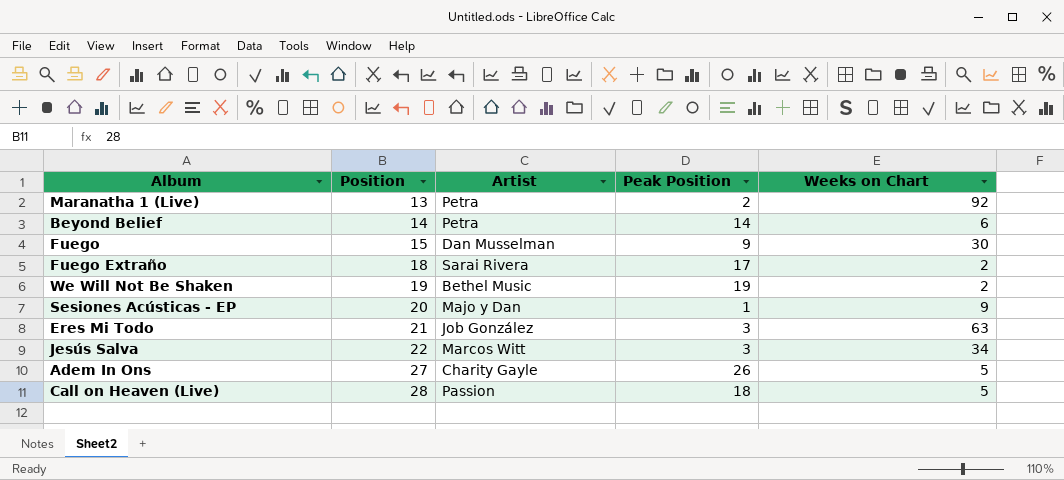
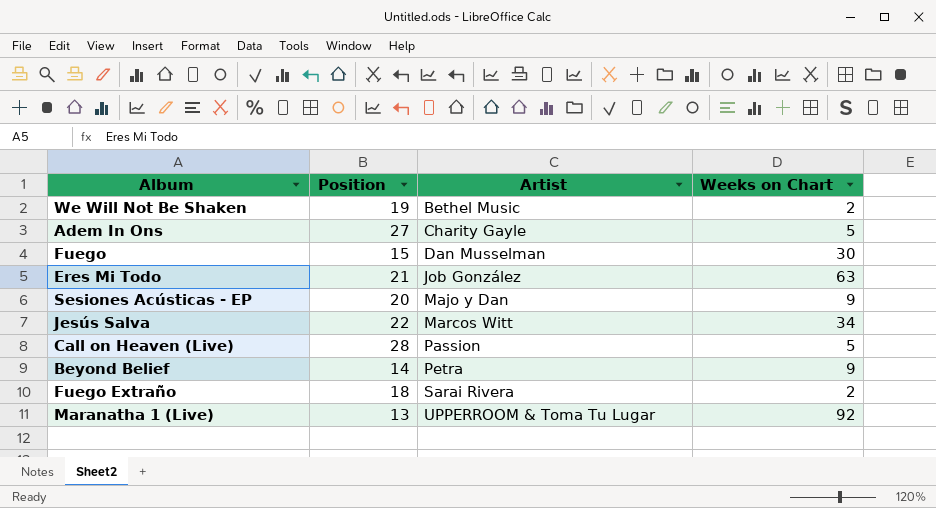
row order: Position ascending -> Artist ascending
column Peak Position | position: 4 -> none
Beyond Belief | Weeks on Chart: 6 -> 9
Maranatha 1 (Live) | Artist: Petra -> UPPERROOM & Toma Tu Lugar

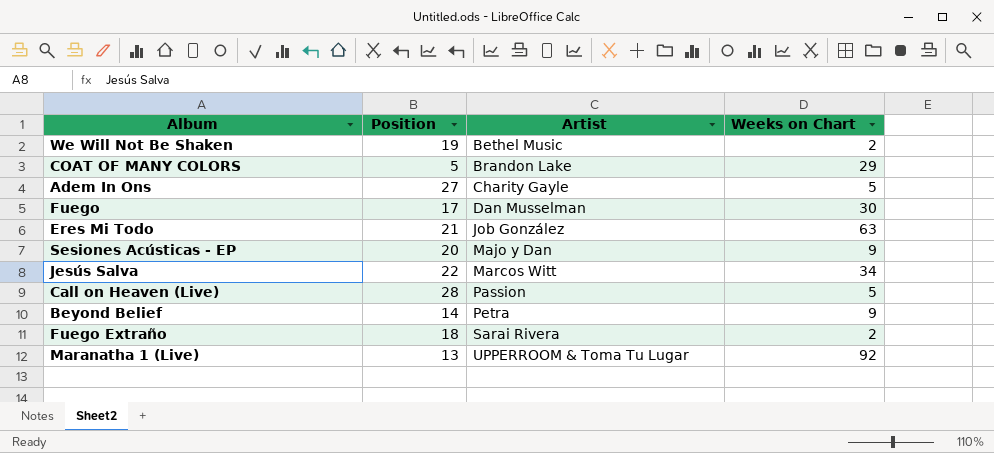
row COAT OF MANY COLORS: none -> 5 | Brandon Lake | 29
Fuego | Position: 15 -> 17

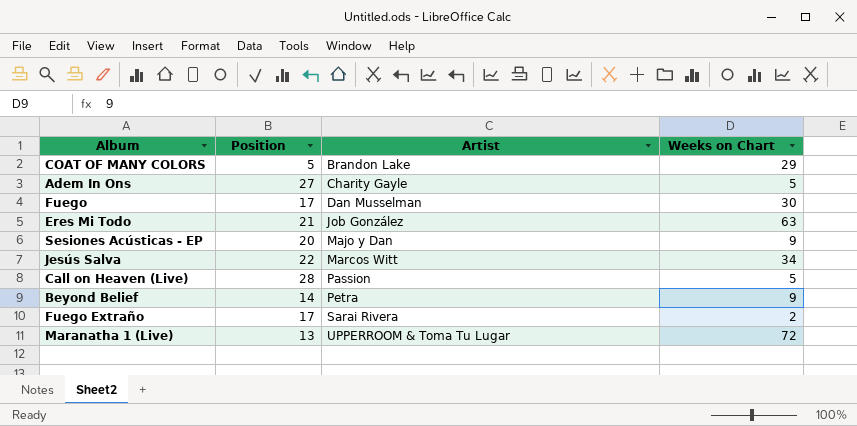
row We Will Not Be Shaken: 19 | Bethel Music | 2 -> none
Fuego Extraño | Position: 18 -> 17
Maranatha 1 (Live) | Weeks on Chart: 92 -> 72

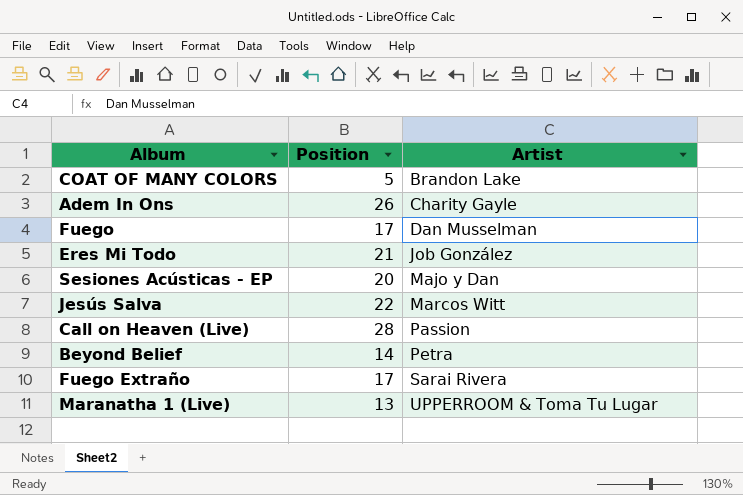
column Weeks on Chart | position: 4 -> none
Adem In Ons | Position: 27 -> 26

